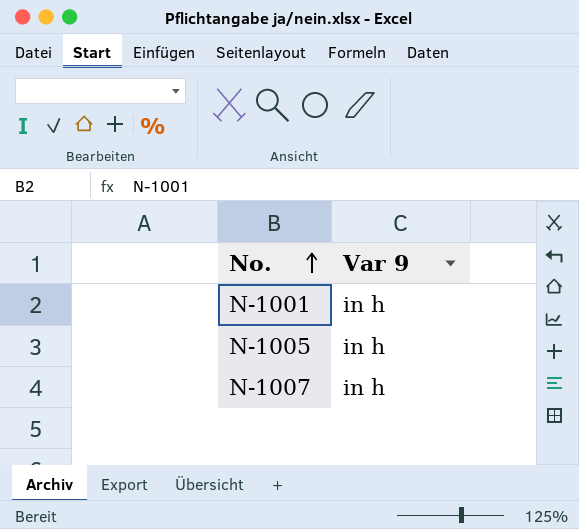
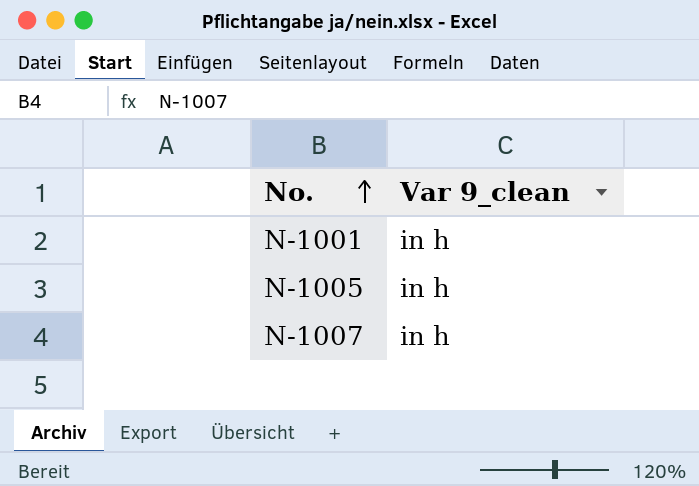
column name: Var 9 -> Var 9_clean

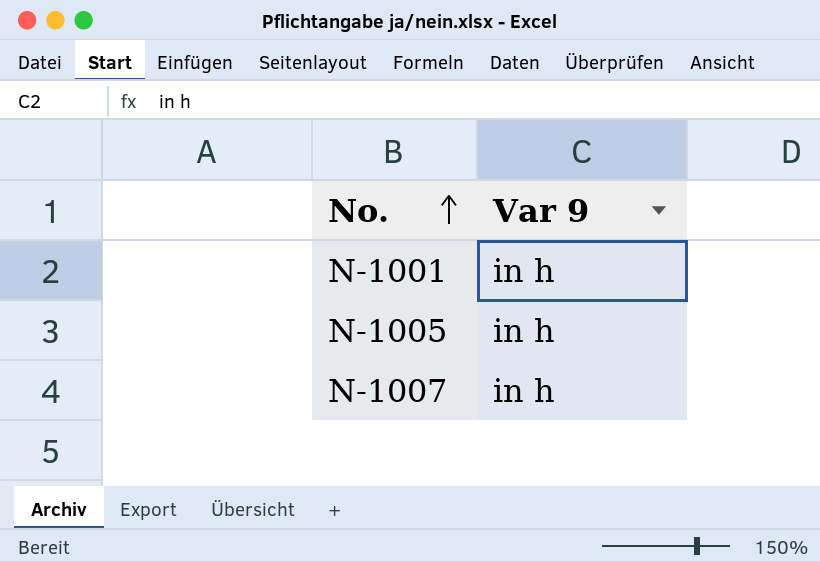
column name: Var 9_clean -> Var 9

